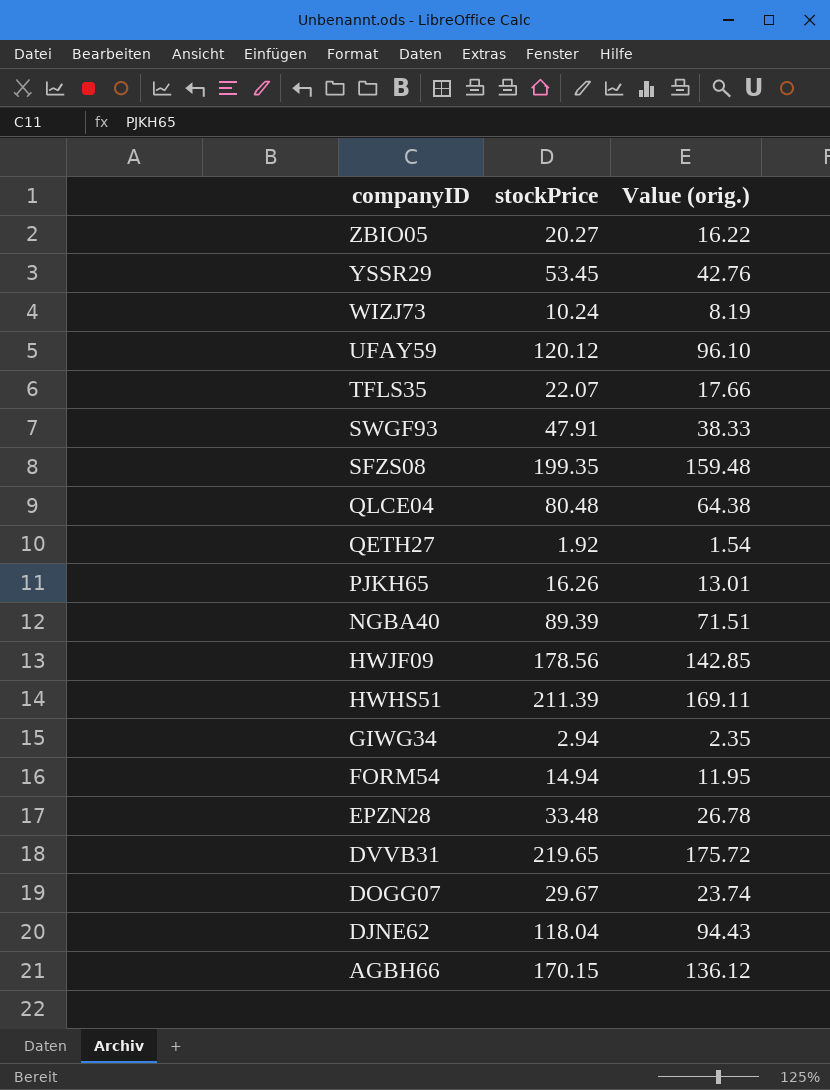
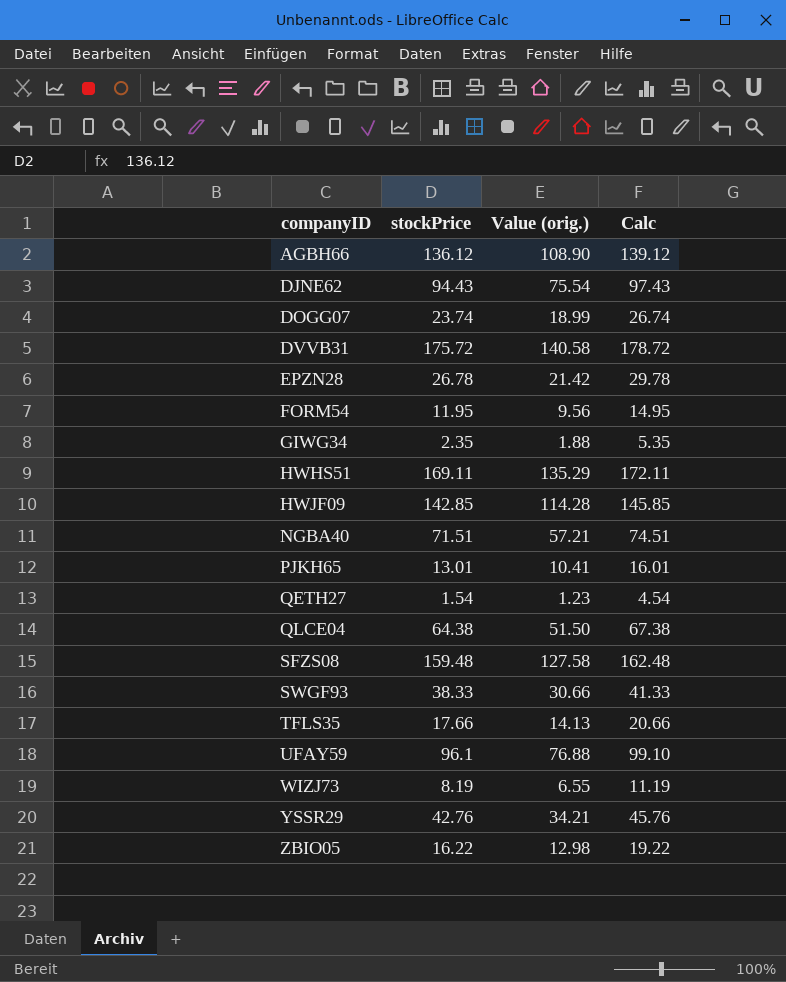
row order: companyID descending -> companyID ascending
column Calc | formula: none -> [stockPrice] + 3
AGBH66 | stockPrice: 170.15 -> 136.12
AGBH66 | Value (orig.): 136.12 -> 108.90
DJNE62 | stockPrice: 118.04 -> 94.43
DJNE62 | Value (orig.): 94.43 -> 75.54
DOGG07 | stockPrice: 29.67 -> 23.74
DOGG07 | Value (orig.): 23.74 -> 18.99
DVVB31 | stockPrice: 219.65 -> 175.72
DVVB31 | Value (orig.): 175.72 -> 140.58
EPZN28 | stockPrice: 33.48 -> 26.78
EPZN28 | Value (orig.): 26.78 -> 21.42
FORM54 | stockPrice: 14.94 -> 11.95
FORM54 | Value (orig.): 11.95 -> 9.56
GIWG34 | stockPrice: 2.94 -> 2.35
GIWG34 | Value (orig.): 2.35 -> 1.88
HWHS51 | stockPrice: 211.39 -> 169.11
HWHS51 | Value (orig.): 169.11 -> 135.29
HWJF09 | stockPrice: 178.56 -> 142.85
HWJF09 | Value (orig.): 142.85 -> 114.28
NGBA40 | stockPrice: 89.39 -> 71.51
NGBA40 | Value (orig.): 71.51 -> 57.21
PJKH65 | stockPrice: 16.26 -> 13.01
PJKH65 | Value (orig.): 13.01 -> 10.41
QETH27 | stockPrice: 1.92 -> 1.54
QETH27 | Value (orig.): 1.54 -> 1.23
QLCE04 | stockPrice: 80.48 -> 64.38
QLCE04 | Value (orig.): 64.38 -> 51.50
SFZS08 | stockPrice: 199.35 -> 159.48
SFZS08 | Value (orig.): 159.48 -> 127.58
SWGF93 | stockPrice: 47.91 -> 38.33
SWGF93 | Value (orig.): 38.33 -> 30.66
TFLS35 | stockPrice: 22.07 -> 17.66
TFLS35 | Value (orig.): 17.66 -> 14.13
UFAY59 | stockPrice: 120.12 -> 96.1
UFAY59 | Value (orig.): 96.10 -> 76.88
WIZJ73 | stockPrice: 10.24 -> 8.19
WIZJ73 | Value (orig.): 8.19 -> 6.55
YSSR29 | stockPrice: 53.45 -> 42.76
YSSR29 | Value (orig.): 42.76 -> 34.21
ZBIO05 | stockPrice: 20.27 -> 16.22
ZBIO05 | Value (orig.): 16.22 -> 12.98

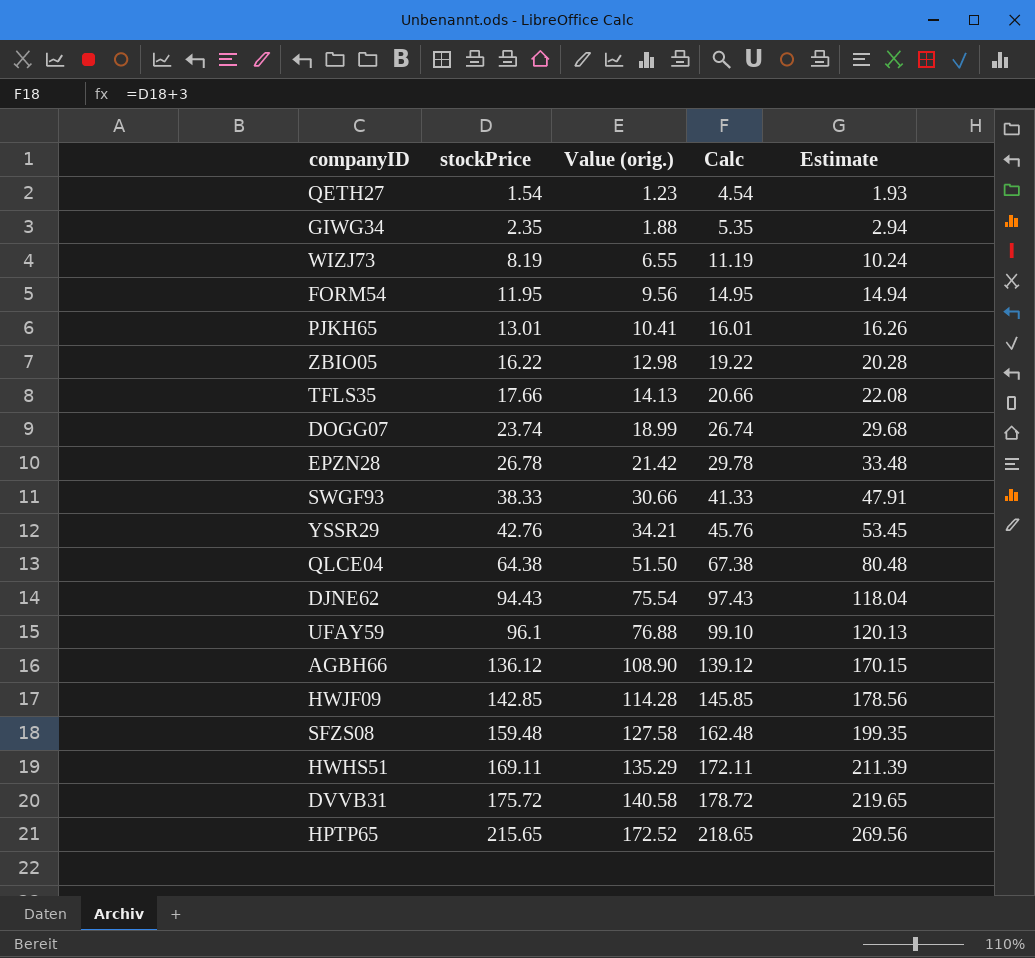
row order: companyID ascending -> stockPrice ascending
column Estimate | formula: none -> [stockPrice] * 1.25
row NGBA40: 71.51 | 57.21 | 74.51 -> none
row HPTP65: none -> 215.65 | 172.52 | 218.65 | 269.56

